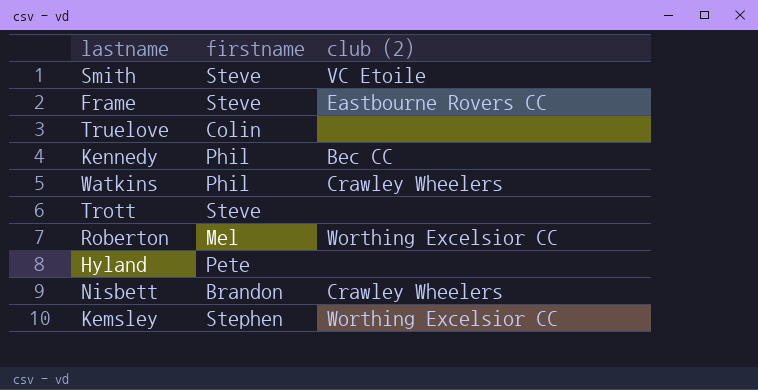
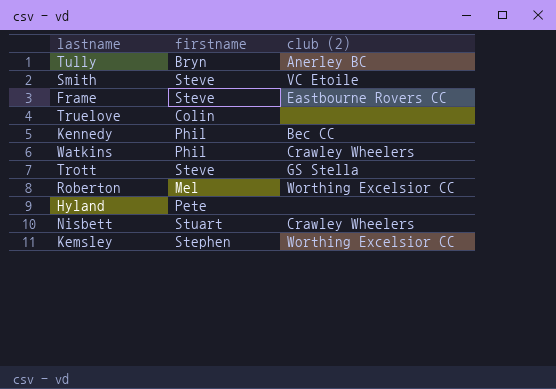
row Tully: none -> Bryn | Anerley BC
Trott | club (2): none -> GS Stella
Nisbett | firstname: Brandon -> Stuart

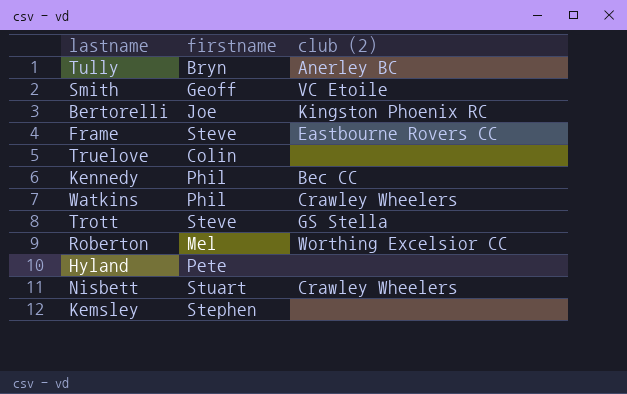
Smith | firstname: Steve -> Geoff
row Bertorelli: none -> Joe | Kingston Phoenix RC
Kemsley | club (2): Worthing Excelsior CC -> none

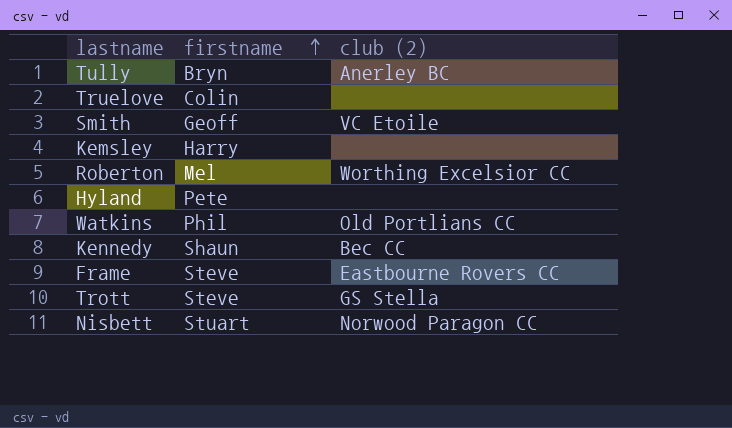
row order: none -> firstname ascending
row Bertorelli: Joe | Kingston Phoenix RC -> none
Kemsley | firstname: Stephen -> Harry
Watkins | club (2): Crawley Wheelers -> Old Portlians CC
Kennedy | firstname: Phil -> Shaun
Nisbett | club (2): Crawley Wheelers -> Norwood Paragon CC

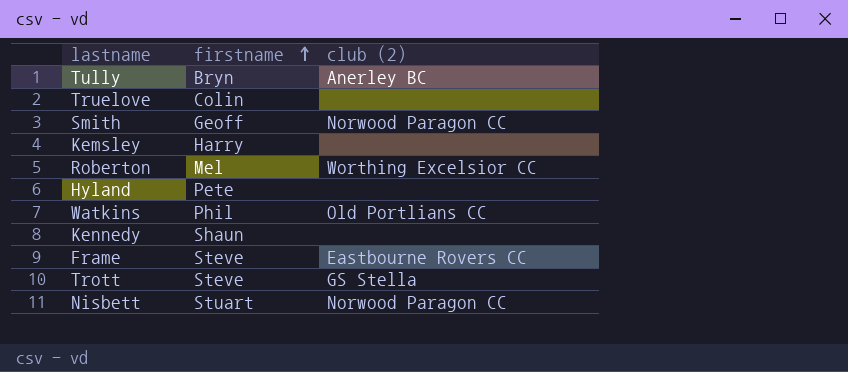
Smith | club (2): VC Etoile -> Norwood Paragon CC
Kennedy | club (2): Bec CC -> none

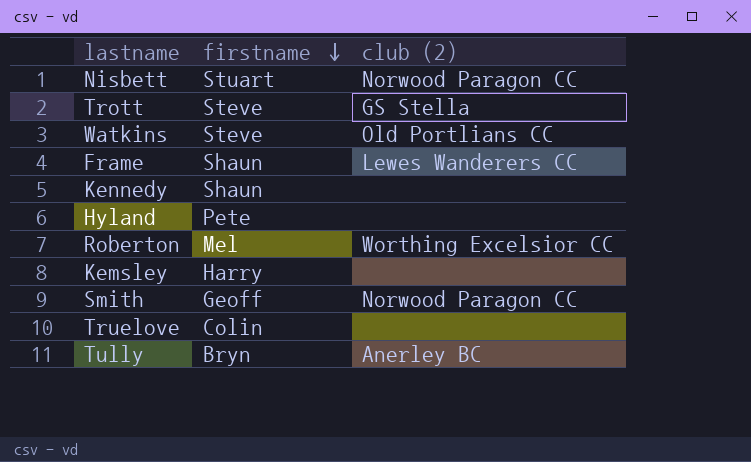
row order: firstname ascending -> firstname descending
Watkins | firstname: Phil -> Steve
Frame | firstname: Steve -> Shaun
Frame | club (2): Eastbourne Rovers CC -> Lewes Wanderers CC

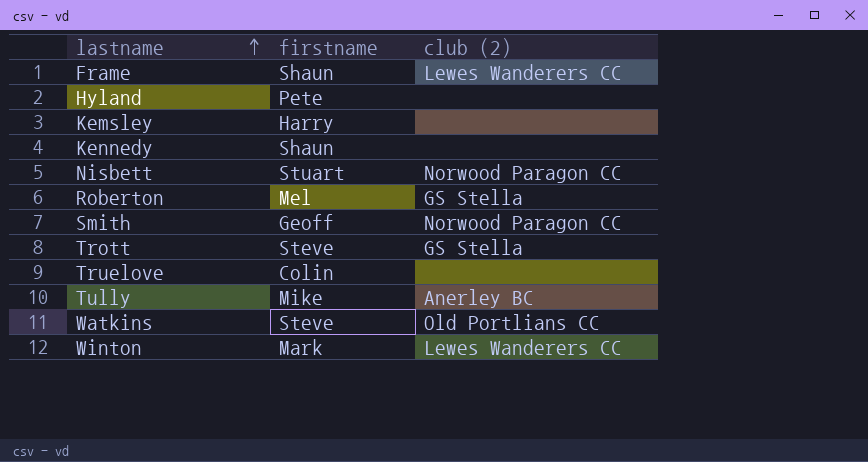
row order: firstname descending -> lastname ascending
Roberton | club (2): Worthing Excelsior CC -> GS Stella
Tully | firstname: Bryn -> Mike
row Winton: none -> Mark | Lewes Wanderers CC

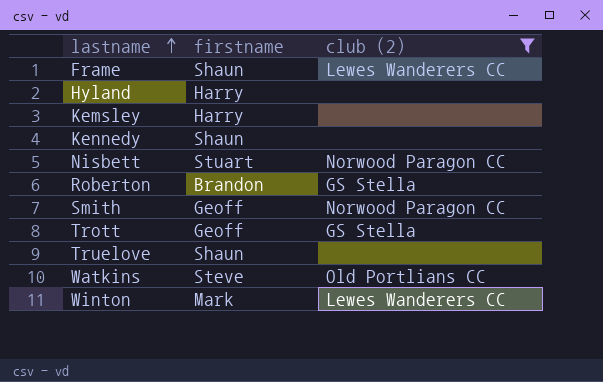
filter: none -> club (2) != Anerley BC
Hyland | firstname: Pete -> Harry
Roberton | firstname: Mel -> Brandon
Trott | firstname: Steve -> Geoff
Truelove | firstname: Colin -> Shaun

